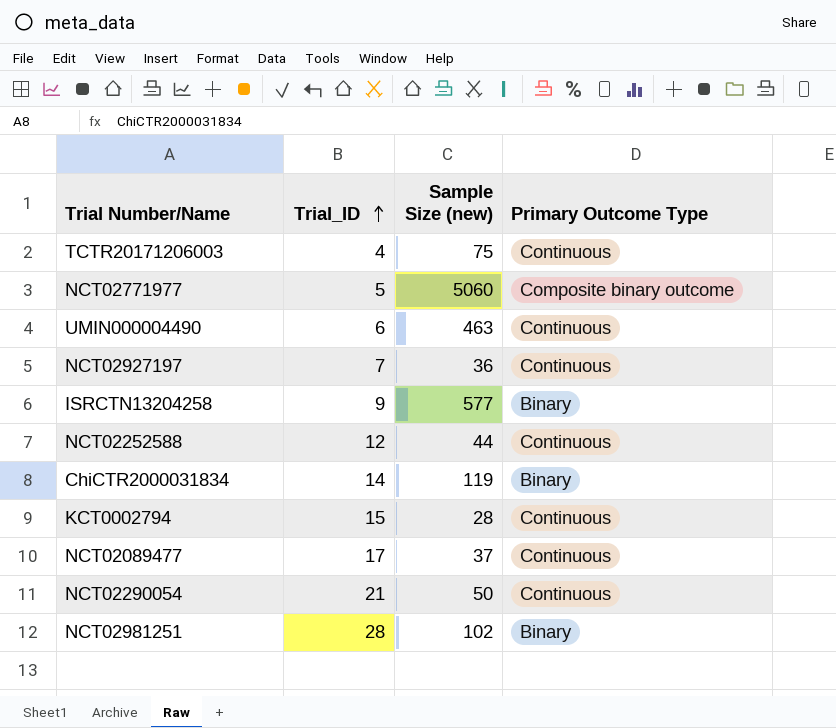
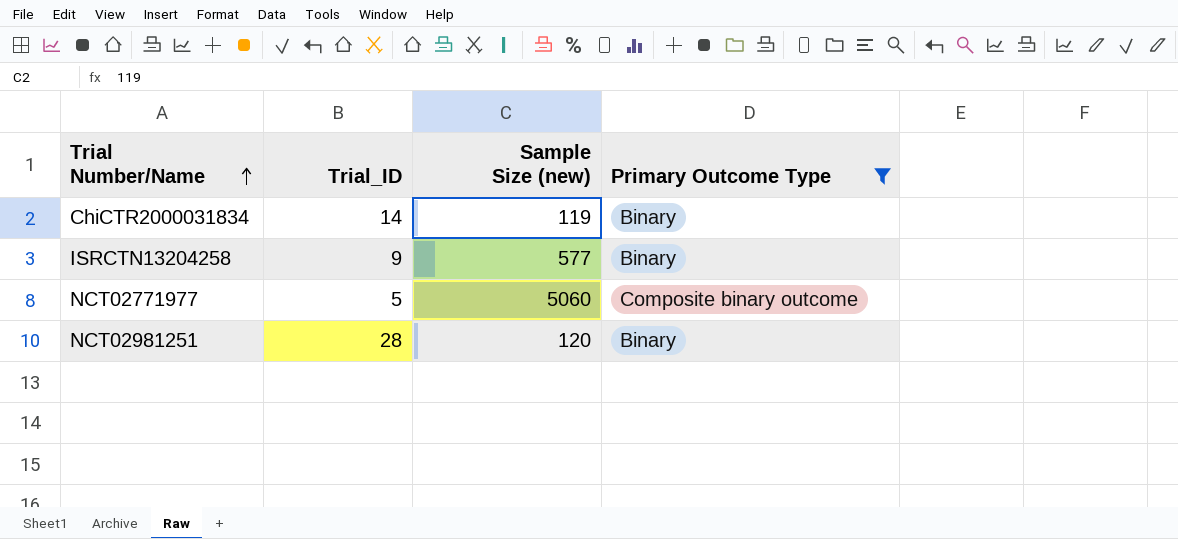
filter: none -> Primary Outcome Type != Continuous
row order: Trial_ID ascending -> Trial Number/Name ascending
NCT02981251 | Sample Size (new): 102 -> 120

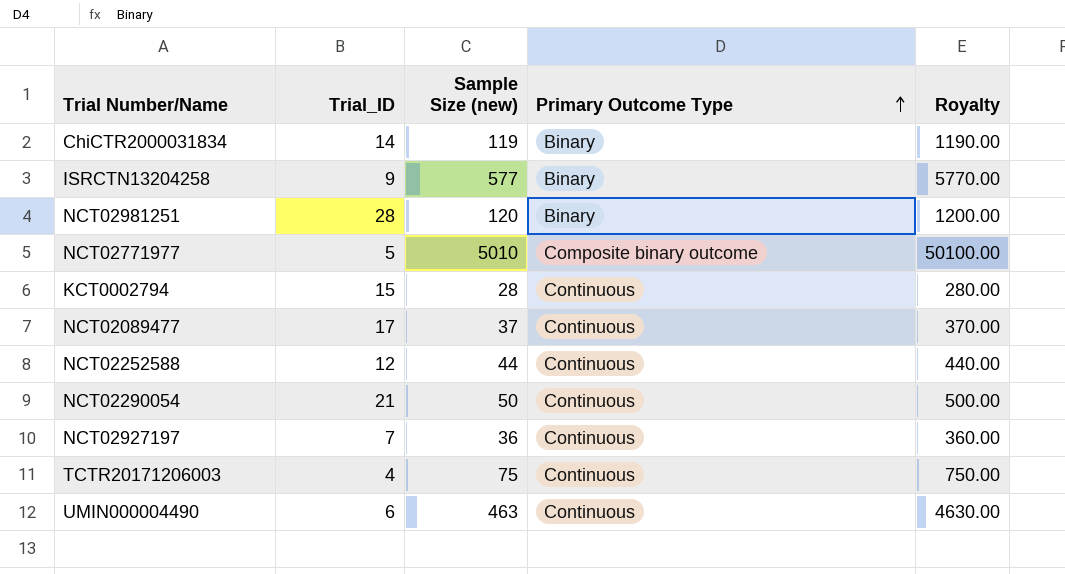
filter: Primary Outcome Type != Continuous -> none
row order: Trial Number/Name ascending -> Primary Outcome Type ascending
column Royalty | formula: none -> [Sample Size (new)] * 10
NCT02771977 | Sample Size (new): 5060 -> 5010

